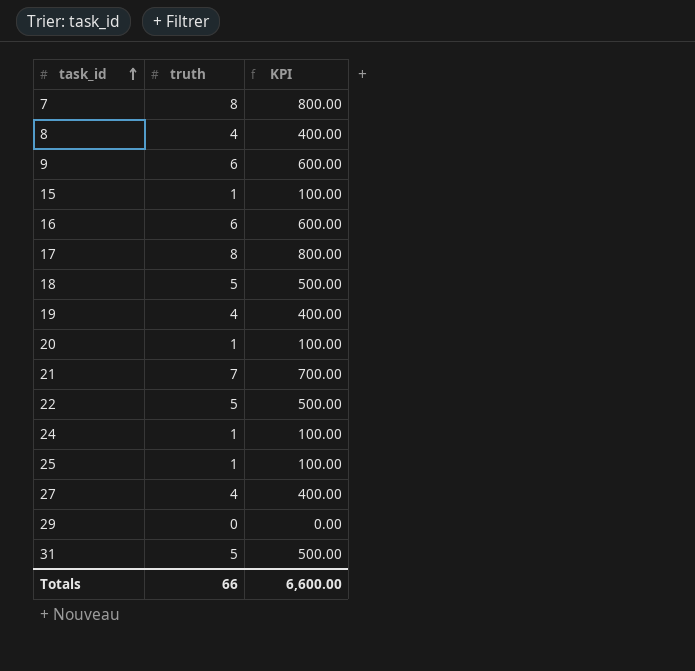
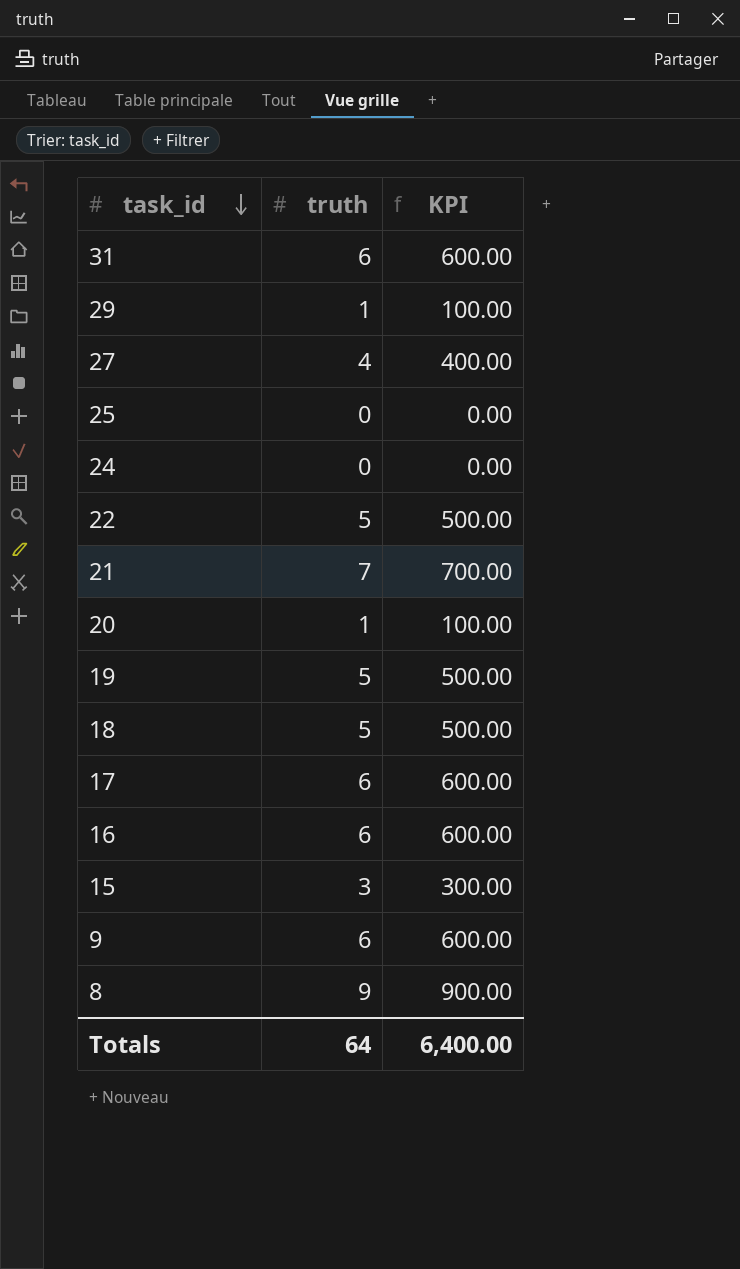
row order: task_id ascending -> task_id descending
row 7: 8 | 800.00 -> none
31 | truth: 5 -> 6
31 | KPI: 500.00 -> 600.00
29 | truth: 0 -> 1
29 | KPI: 0.00 -> 100.00
25 | truth: 1 -> 0
25 | KPI: 100.00 -> 0.00
24 | truth: 1 -> 0
24 | KPI: 100.00 -> 0.00
19 | truth: 4 -> 5
19 | KPI: 400.00 -> 500.00
17 | truth: 8 -> 6
17 | KPI: 800.00 -> 600.00
15 | truth: 1 -> 3
15 | KPI: 100.00 -> 300.00
8 | truth: 4 -> 9
8 | KPI: 400.00 -> 900.00
Totals | truth: 66 -> 64
Totals | KPI: 6,600.00 -> 6,400.00

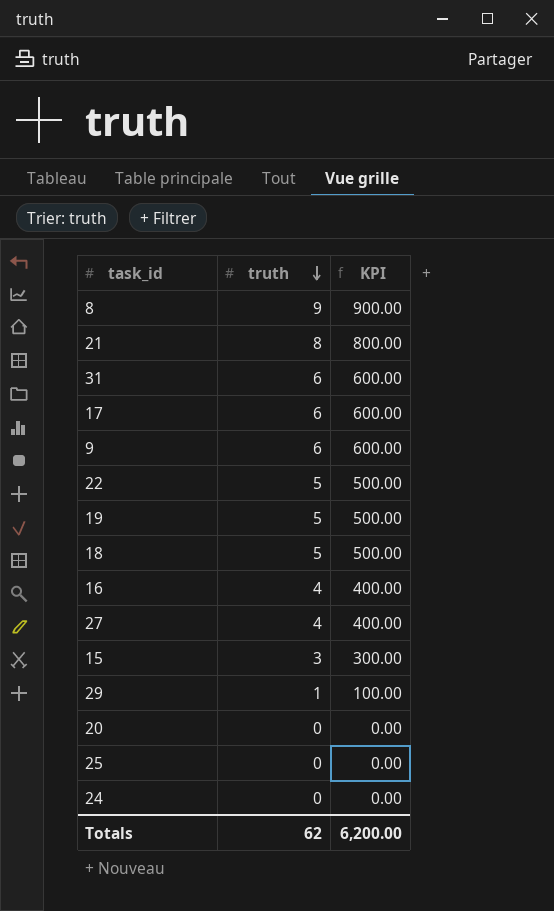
row order: task_id descending -> truth descending
21 | truth: 7 -> 8
21 | KPI: 700.00 -> 800.00
16 | truth: 6 -> 4
16 | KPI: 600.00 -> 400.00
20 | truth: 1 -> 0
20 | KPI: 100.00 -> 0.00
Totals | truth: 64 -> 62
Totals | KPI: 6,400.00 -> 6,200.00

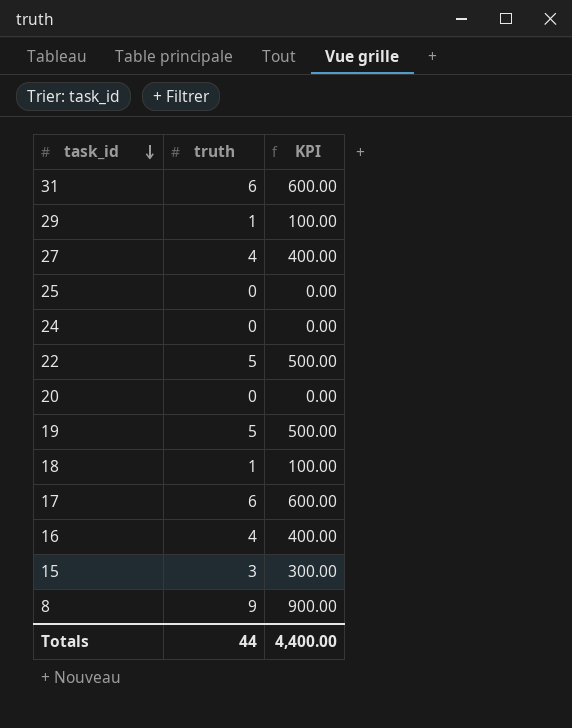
row order: truth descending -> task_id descending
row 21: 8 | 800.00 -> none
row 9: 6 | 600.00 -> none
18 | truth: 5 -> 1
18 | KPI: 500.00 -> 100.00
Totals | truth: 62 -> 44
Totals | KPI: 6,200.00 -> 4,400.00

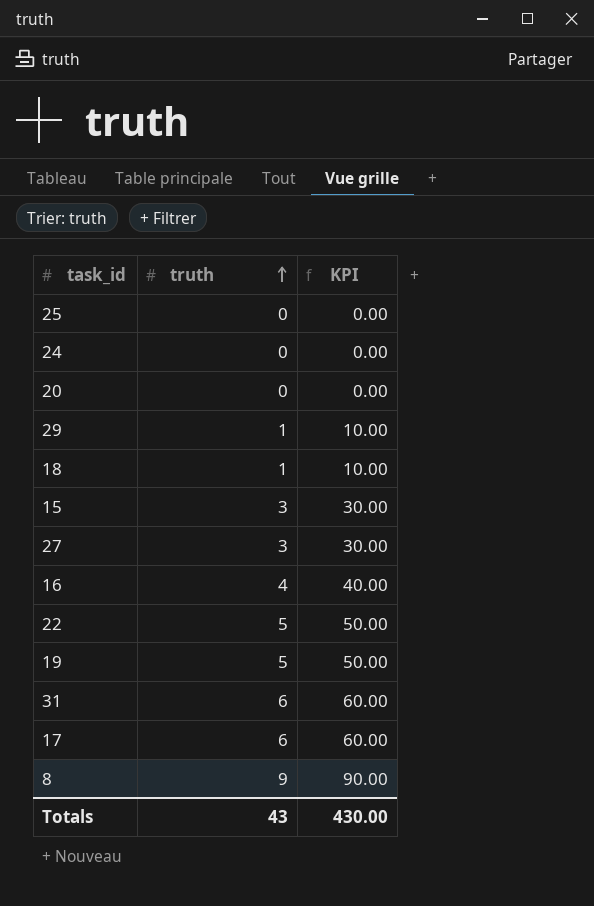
row order: task_id descending -> truth ascending
column KPI | formula: [truth] * 100 -> [truth] * 10
27 | truth: 4 -> 3
Totals | truth: 44 -> 43
Totals | KPI: 4,400.00 -> 430.00

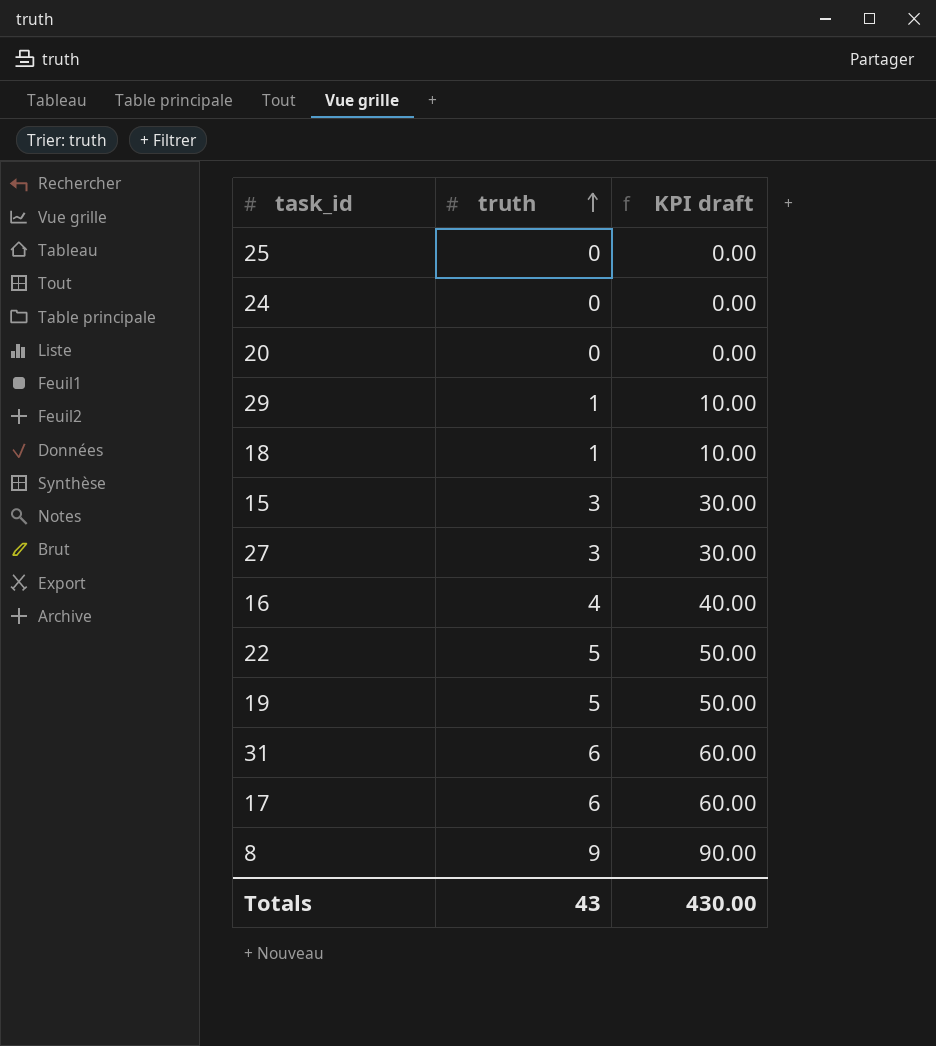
column name: KPI -> KPI draft

